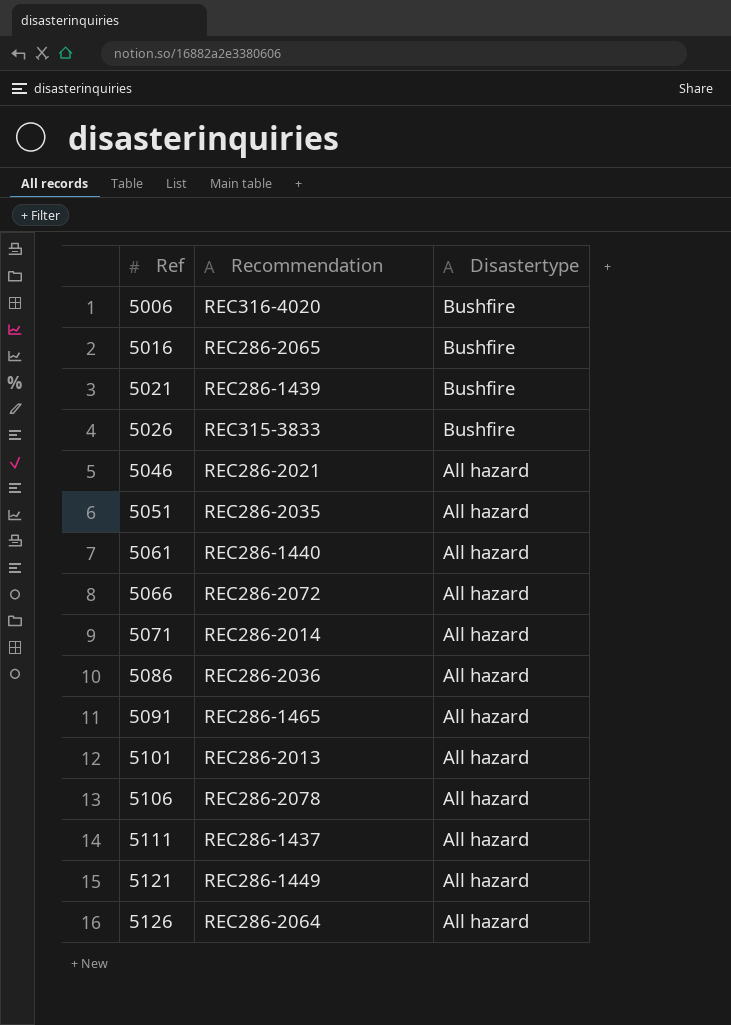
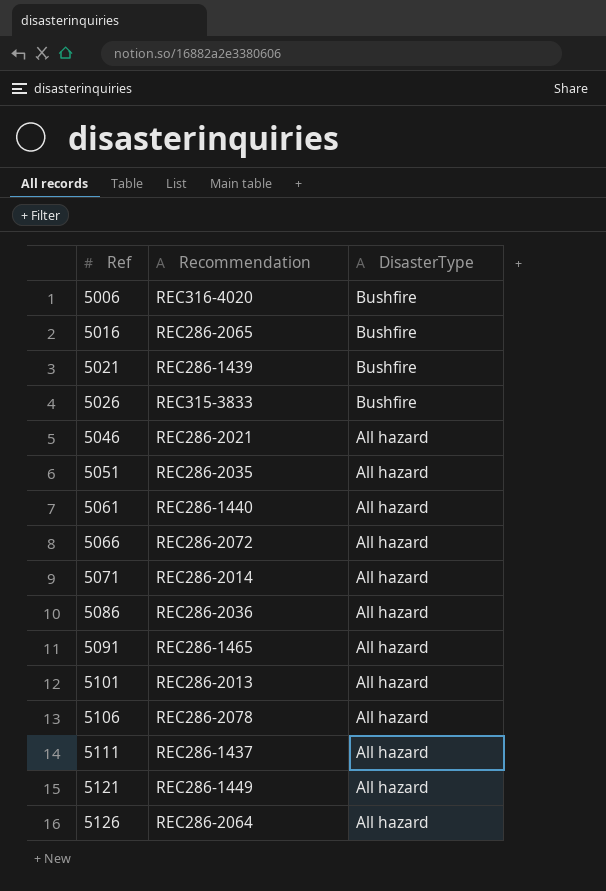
column name: Disastertype -> DisasterType

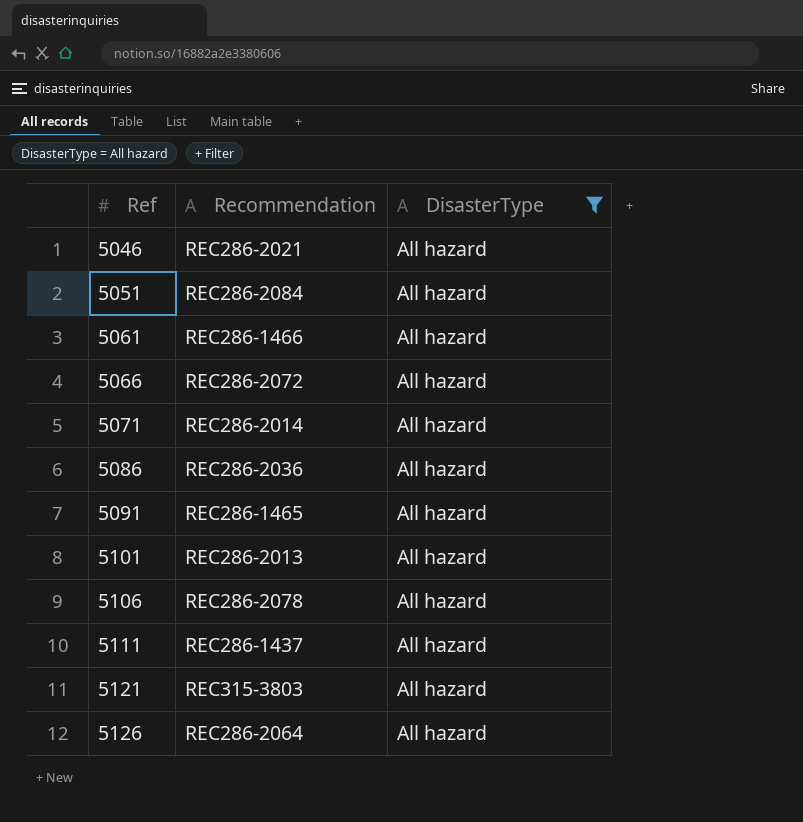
filter: none -> DisasterType = All hazard
5051 | Recommendation: REC286-2035 -> REC286-2084
5061 | Recommendation: REC286-1440 -> REC286-1466
5121 | Recommendation: REC286-1449 -> REC315-3803

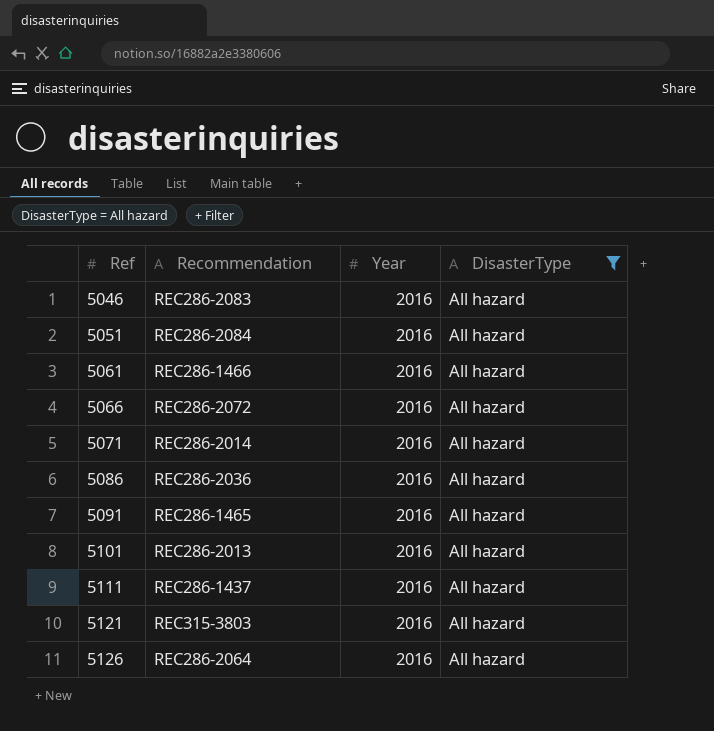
column Year | position: none -> 3
row 5106: REC286-2078 | All hazard -> none
5046 | Recommendation: REC286-2021 -> REC286-2083

